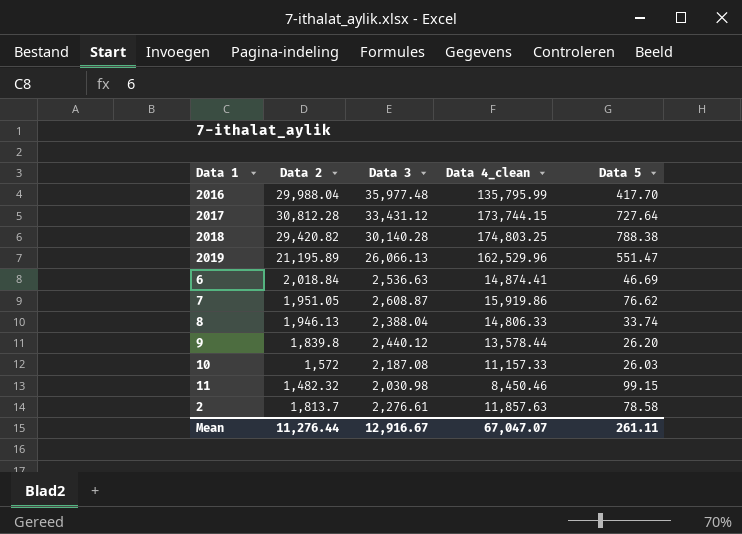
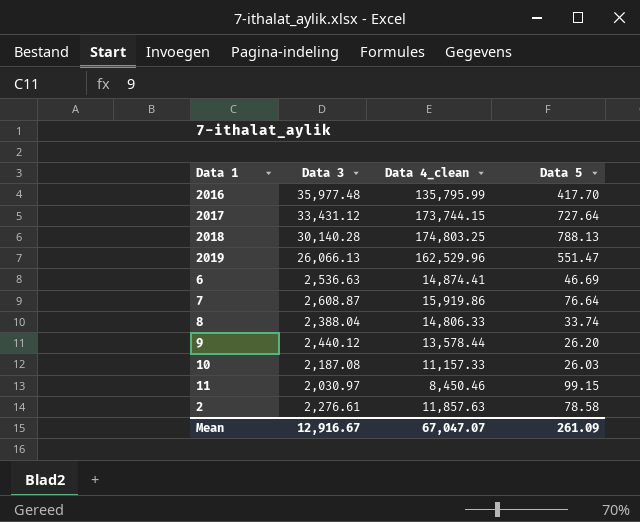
column Data 2 | position: 2 -> none
2018 | Data 5: 788.38 -> 788.13
7 | Data 5: 76.62 -> 76.64
11 | Data 3: 2,030.98 -> 2,030.97
Mean | Data 5: 261.11 -> 261.09

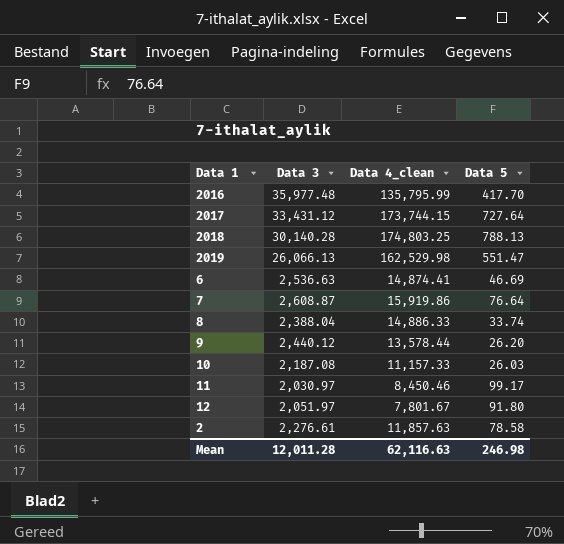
2019 | Data 4_clean: 162,529.96 -> 162,529.98
8 | Data 4_clean: 14,806.33 -> 14,886.33
11 | Data 5: 99.15 -> 99.17
row 12: none -> 2,051.97 | 7,801.67 | 91.80
Mean | Data 3: 12,916.67 -> 12,011.28
Mean | Data 4_clean: 67,047.07 -> 62,116.63
Mean | Data 5: 261.09 -> 246.98

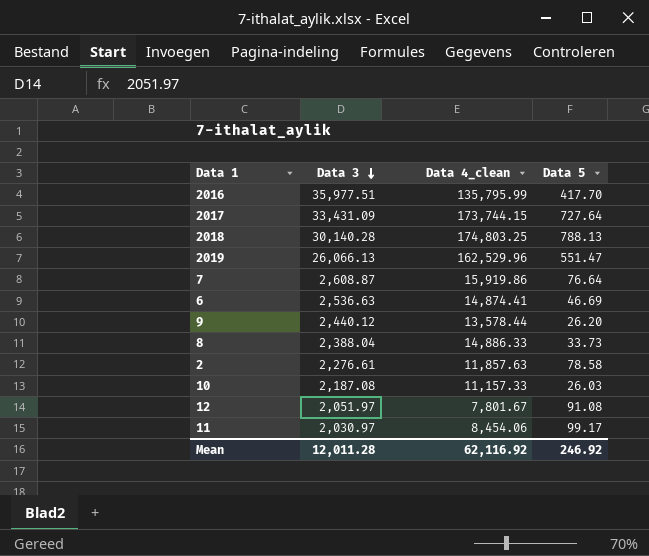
row order: none -> Data 3 descending
2016 | Data 3: 35,977.48 -> 35,977.51
2017 | Data 3: 33,431.12 -> 33,431.09
2019 | Data 4_clean: 162,529.98 -> 162,529.96
8 | Data 5: 33.74 -> 33.73
12 | Data 5: 91.80 -> 91.08
11 | Data 4_clean: 8,450.46 -> 8,454.06
Mean | Data 4_clean: 62,116.63 -> 62,116.92
Mean | Data 5: 246.98 -> 246.92

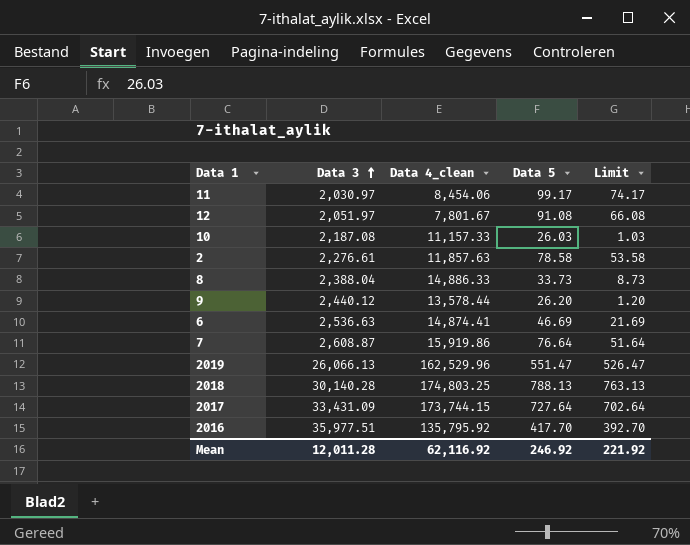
row order: Data 3 descending -> Data 3 ascending
column Limit | formula: none -> [Data 5] - 25
2016 | Data 4_clean: 135,795.99 -> 135,795.92

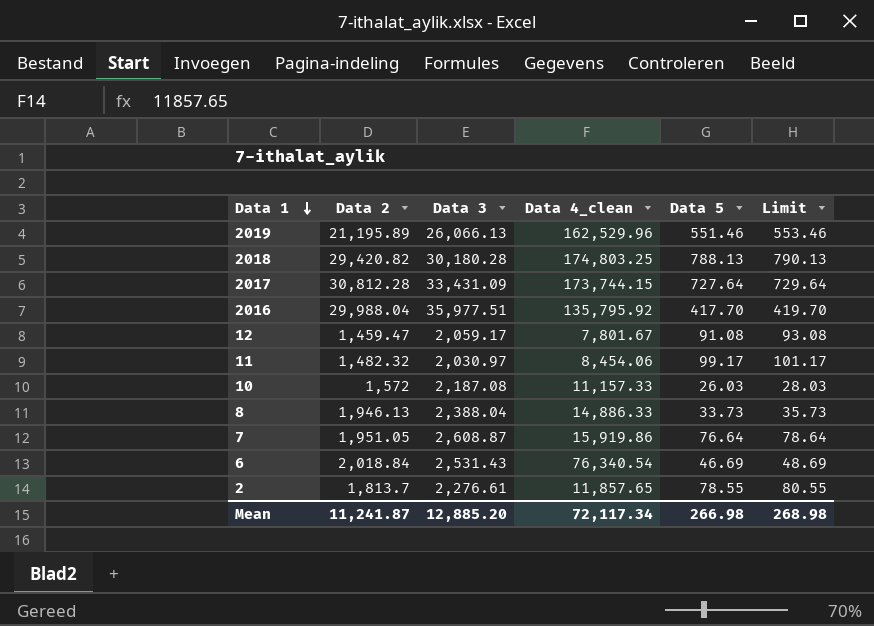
row order: Data 3 ascending -> Data 1 descending
column Data 2 | position: none -> 2
column Limit | formula: [Data 5] - 25 -> [Data 5] + 2
row 9: 2,440.12 | 13,578.44 | 26.20 | 1.20 -> none
2019 | Data 5: 551.47 -> 551.46
2018 | Data 3: 30,140.28 -> 30,180.28
12 | Data 3: 2,051.97 -> 2,059.17
6 | Data 3: 2,536.63 -> 2,531.43
6 | Data 4_clean: 14,874.41 -> 76,340.54
2 | Data 4_clean: 11,857.63 -> 11,857.65
2 | Data 5: 78.58 -> 78.55
Mean | Data 3: 12,011.28 -> 12,885.20
Mean | Data 4_clean: 62,116.92 -> 72,117.34
Mean | Data 5: 246.92 -> 266.98
Mean | Limit: 221.92 -> 268.98

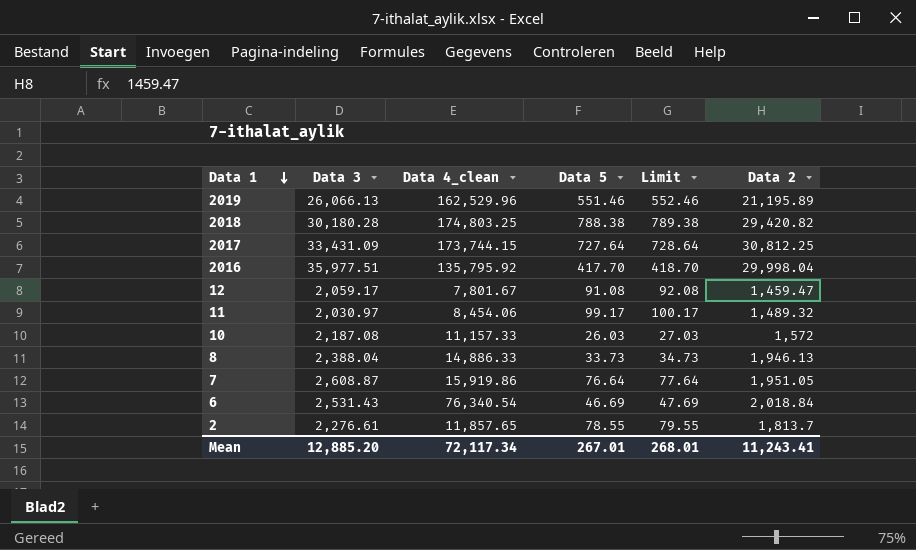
column Limit | formula: [Data 5] + 2 -> [Data 5] + 1
column Data 2 | position: 2 -> 6
2018 | Data 5: 788.13 -> 788.38
2017 | Data 2: 30,812.28 -> 30,812.25
2016 | Data 2: 29,988.04 -> 29,998.04
11 | Data 2: 1,482.32 -> 1,489.32
Mean | Data 5: 266.98 -> 267.01
Mean | Limit: 268.98 -> 268.01
Mean | Data 2: 11,241.87 -> 11,243.41

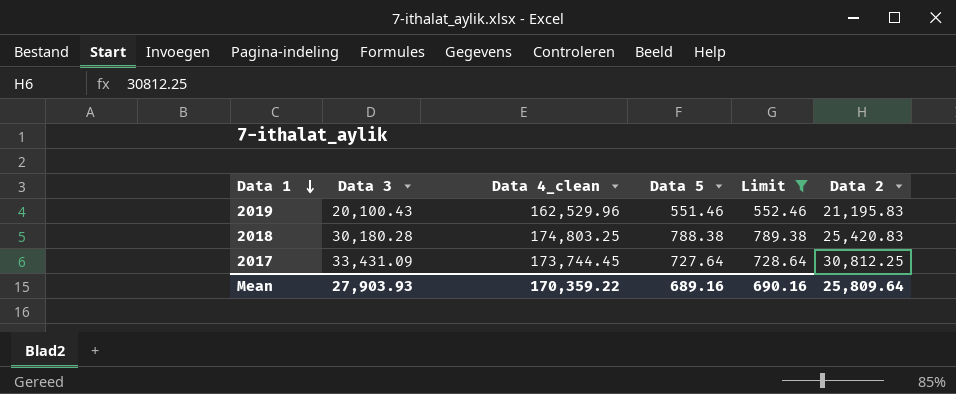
filter: none -> Limit >= 552.46
2019 | Data 3: 26,066.13 -> 20,100.43
2019 | Data 2: 21,195.89 -> 21,195.83
2018 | Data 2: 29,420.82 -> 25,420.83
2017 | Data 4_clean: 173,744.15 -> 173,744.45
Mean | Data 3: 12,885.20 -> 27,903.93
Mean | Data 4_clean: 72,117.34 -> 170,359.22
Mean | Data 5: 267.01 -> 689.16
Mean | Limit: 268.01 -> 690.16
Mean | Data 2: 11,243.41 -> 25,809.64

